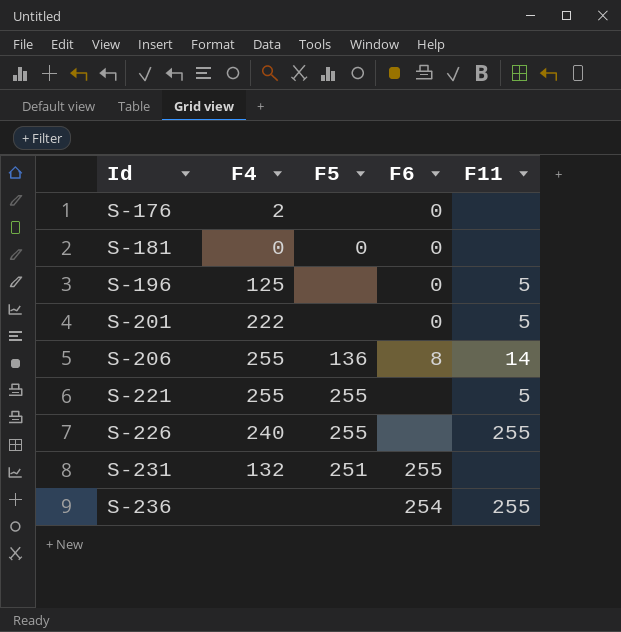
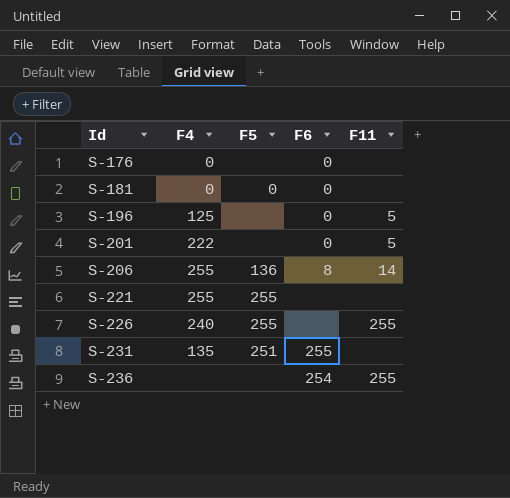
S-176 | F4: 2 -> 0
S-221 | F11: 5 -> none
S-231 | F4: 132 -> 135

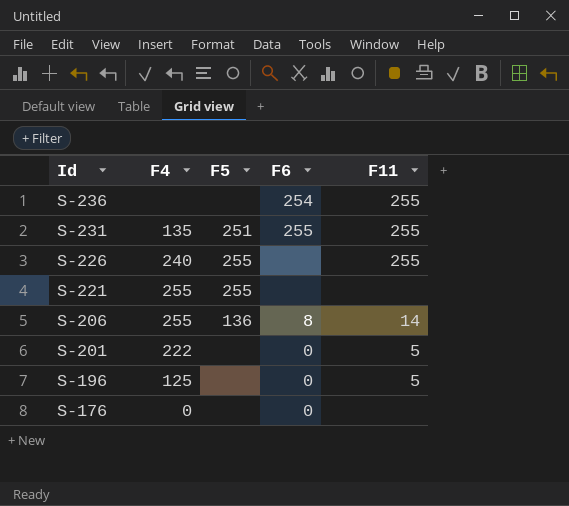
row order: Id ascending -> Id descending
row S-181: 0 | 0 | 0 | none -> none
S-231 | F11: none -> 255

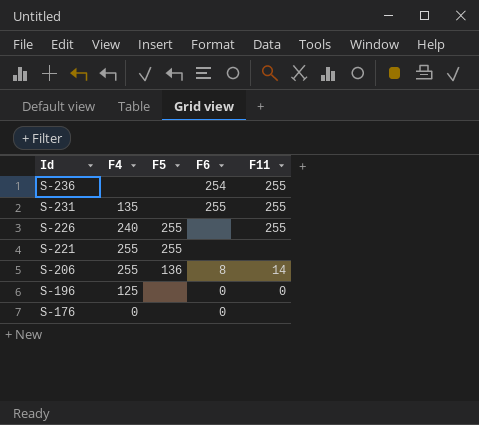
row S-201: 222 | none | 0 | 5 -> none
S-231 | F5: 251 -> none
S-196 | F11: 5 -> 0

